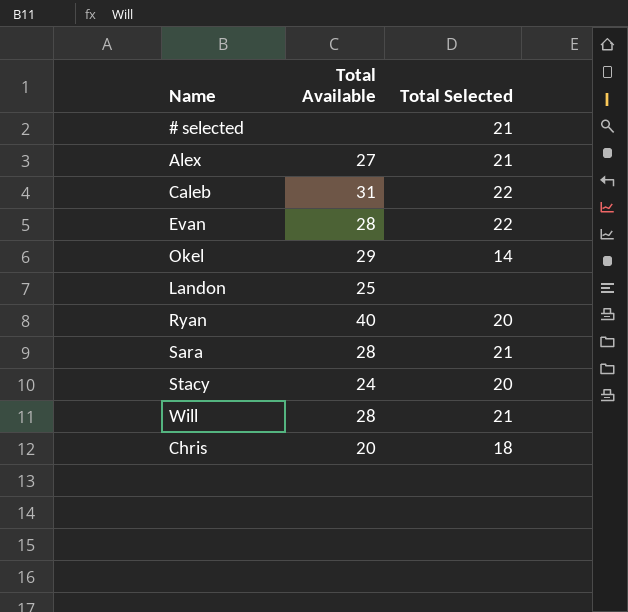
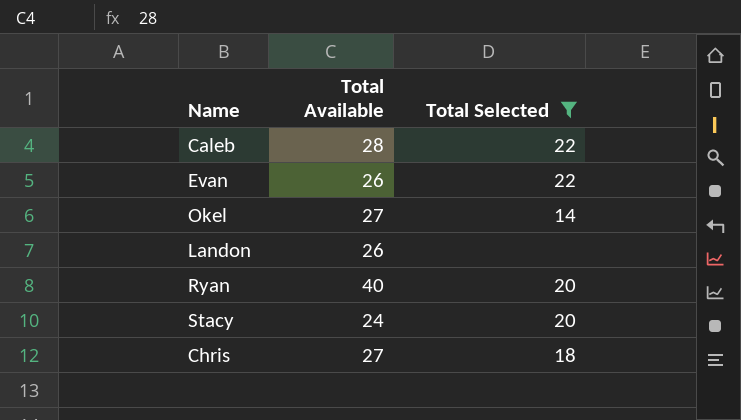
filter: none -> Total Selected != 21
Caleb | Total Available: 31 -> 28
Evan | Total Available: 28 -> 26
Okel | Total Available: 29 -> 27
Landon | Total Available: 25 -> 26
Chris | Total Available: 20 -> 27

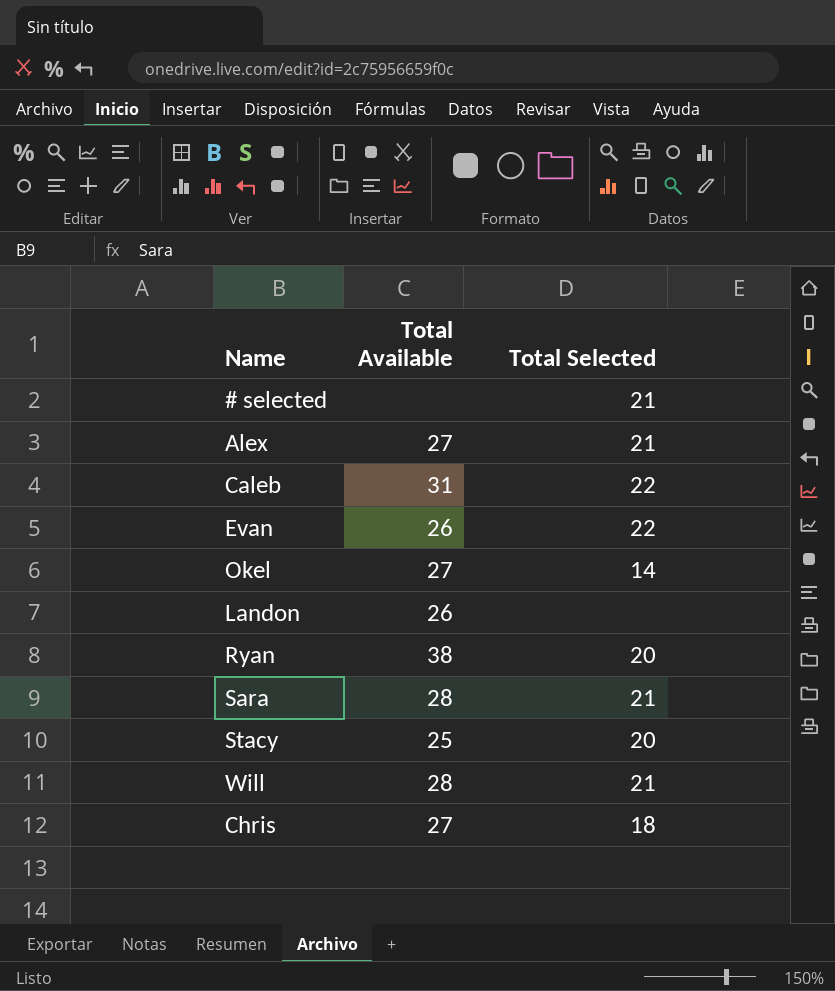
filter: Total Selected != 21 -> none
Caleb | Total Available: 28 -> 31
Ryan | Total Available: 40 -> 38
Stacy | Total Available: 24 -> 25

